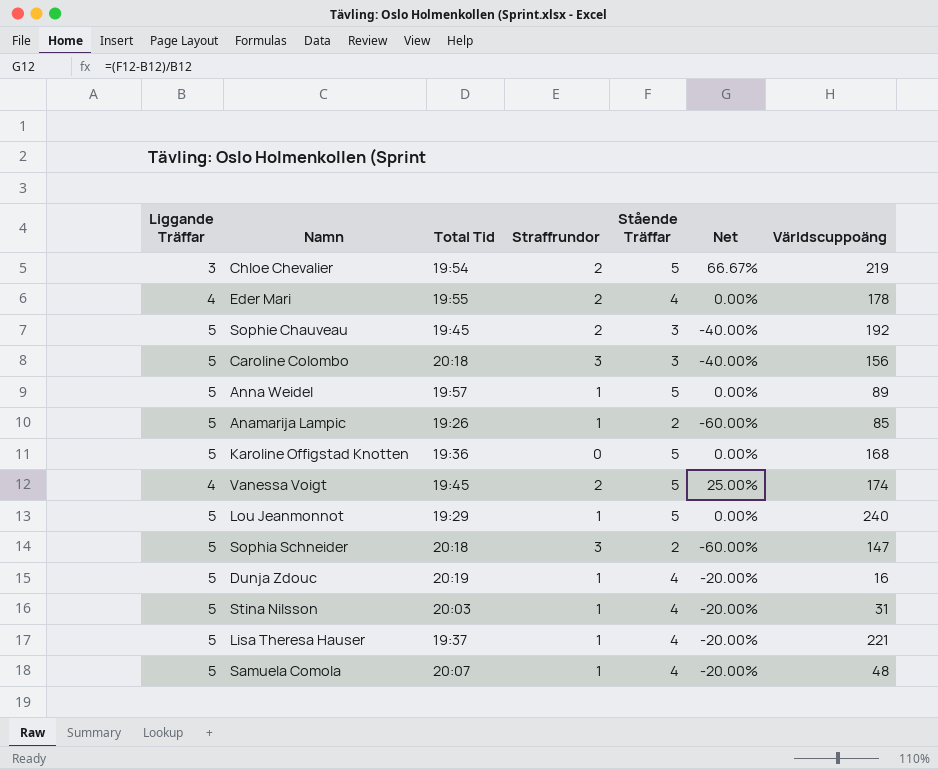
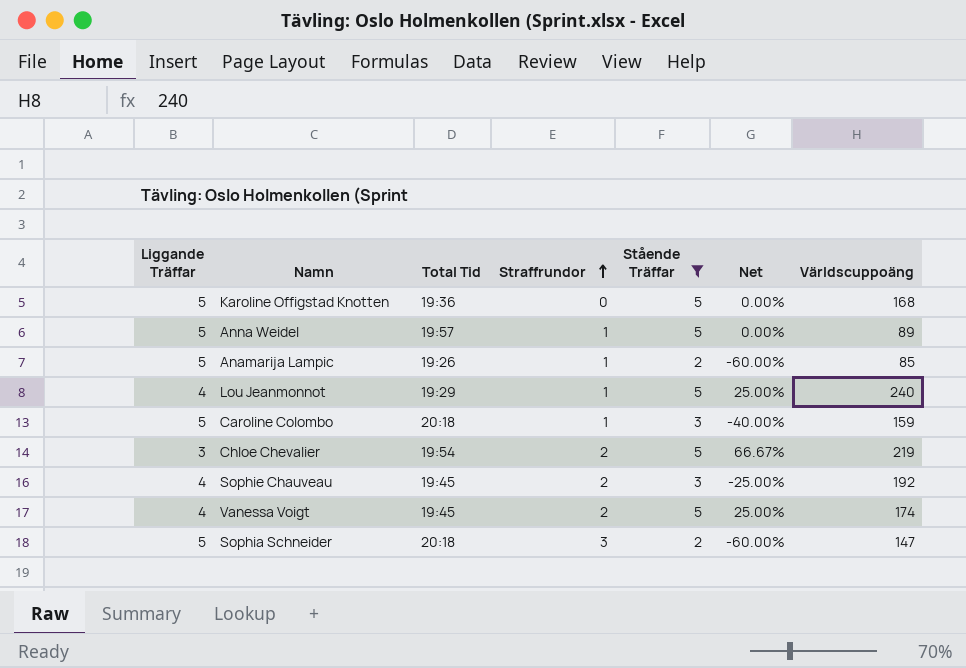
filter: none -> Stående Träffar != 4
row order: none -> Straffrundor ascending
Lou Jeanmonnot | Liggande Träffar: 5 -> 4
Lou Jeanmonnot | Net: 0.00% -> 25.00%
Caroline Colombo | Straffrundor: 3 -> 1
Caroline Colombo | Världscuppoäng: 156 -> 159
Sophie Chauveau | Liggande Träffar: 5 -> 4
Sophie Chauveau | Net: -40.00% -> -25.00%

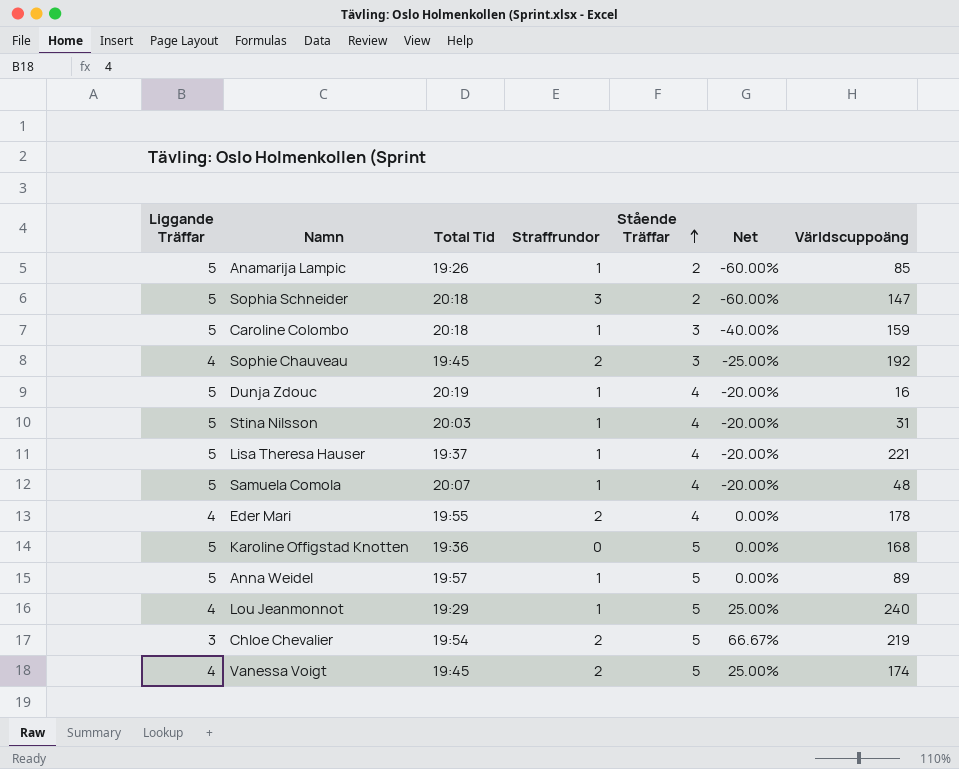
filter: Stående Träffar != 4 -> none
row order: Straffrundor ascending -> Stående Träffar ascending

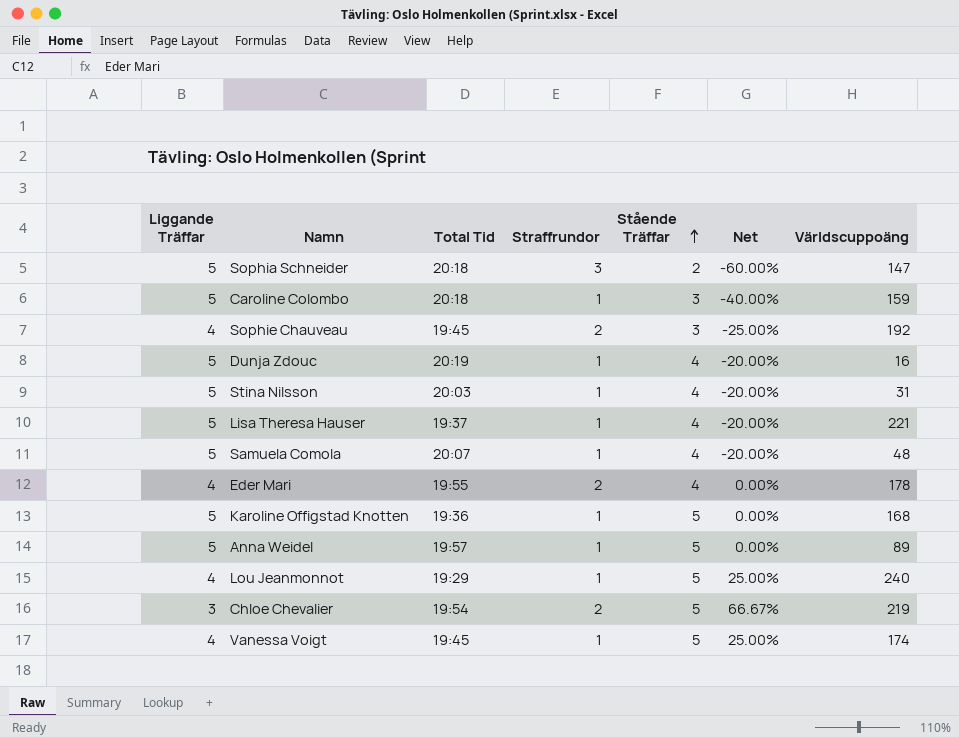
row Anamarija Lampic: 5 | 19:26 | 1 | 2 | -60.00% | 85 -> none
Karoline Offigstad Knotten | Straffrundor: 0 -> 1
Vanessa Voigt | Straffrundor: 2 -> 1

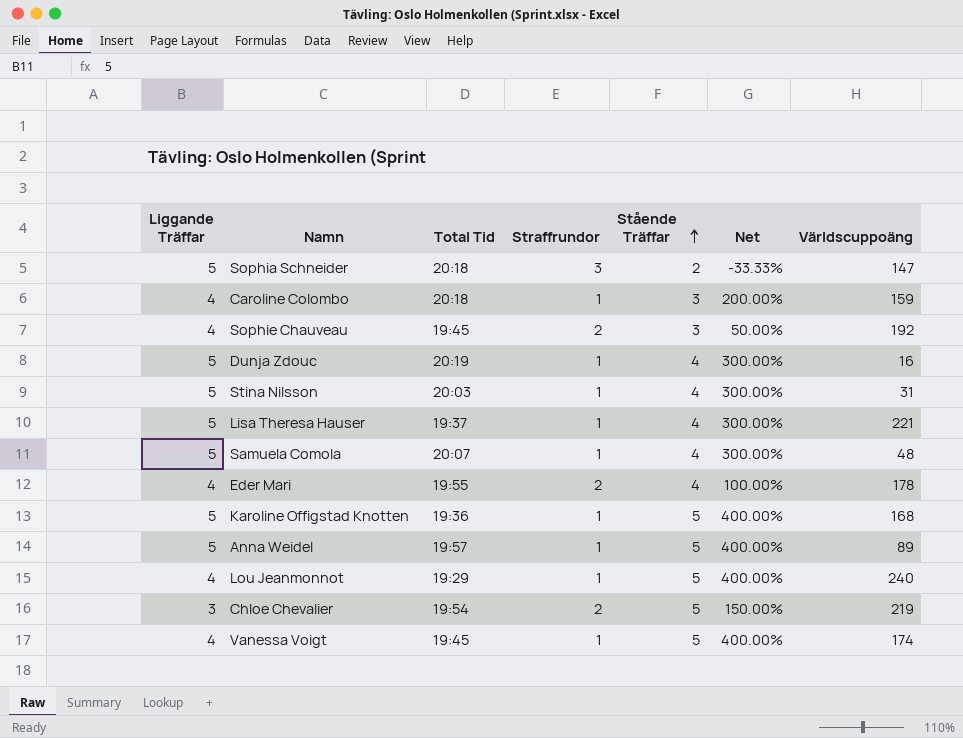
column Net | formula: ([Stående Träffar] - [Liggande Träffar]) / [Liggande Träffar] -> ([Stående Träffar] - [Straffrundor]) / [Straffrundor]
Caroline Colombo | Liggande Träffar: 5 -> 4

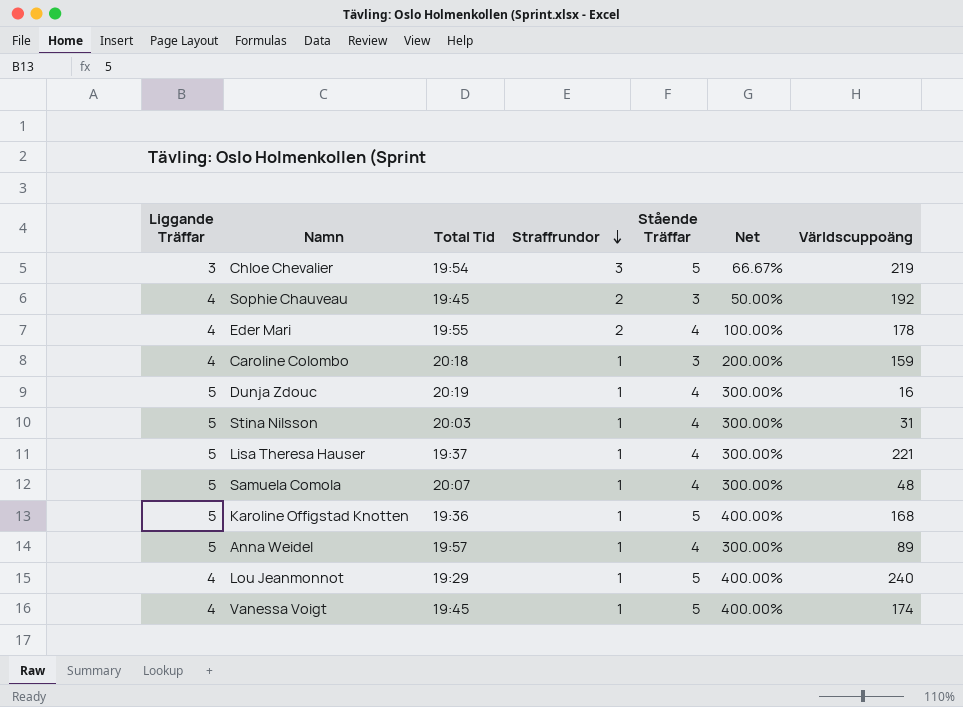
row order: Stående Träffar ascending -> Straffrundor descending
row Sophia Schneider: 5 | 20:18 | 3 | 2 | -33.33% | 147 -> none
Chloe Chevalier | Straffrundor: 2 -> 3
Chloe Chevalier | Net: 150.00% -> 66.67%
Anna Weidel | Stående Träffar: 5 -> 4
Anna Weidel | Net: 400.00% -> 300.00%

